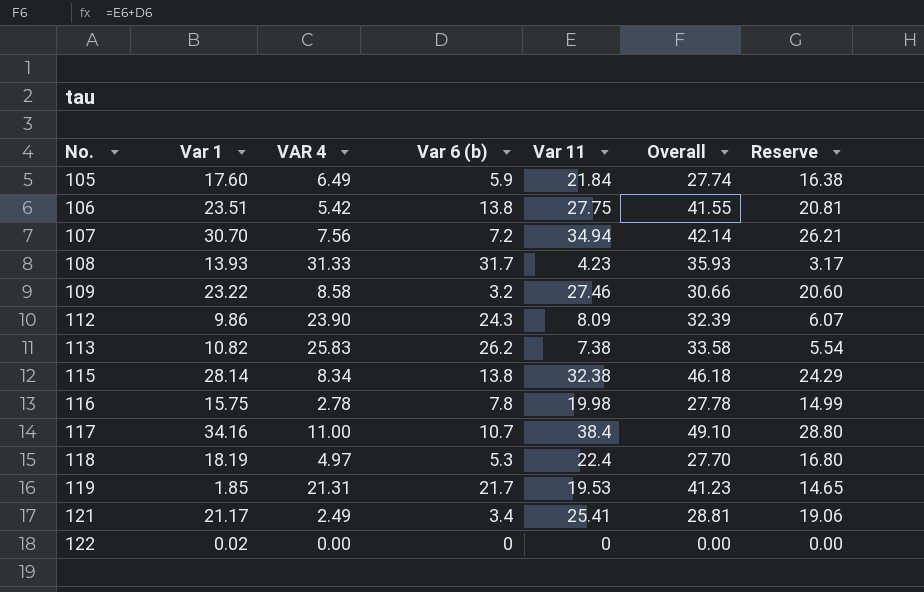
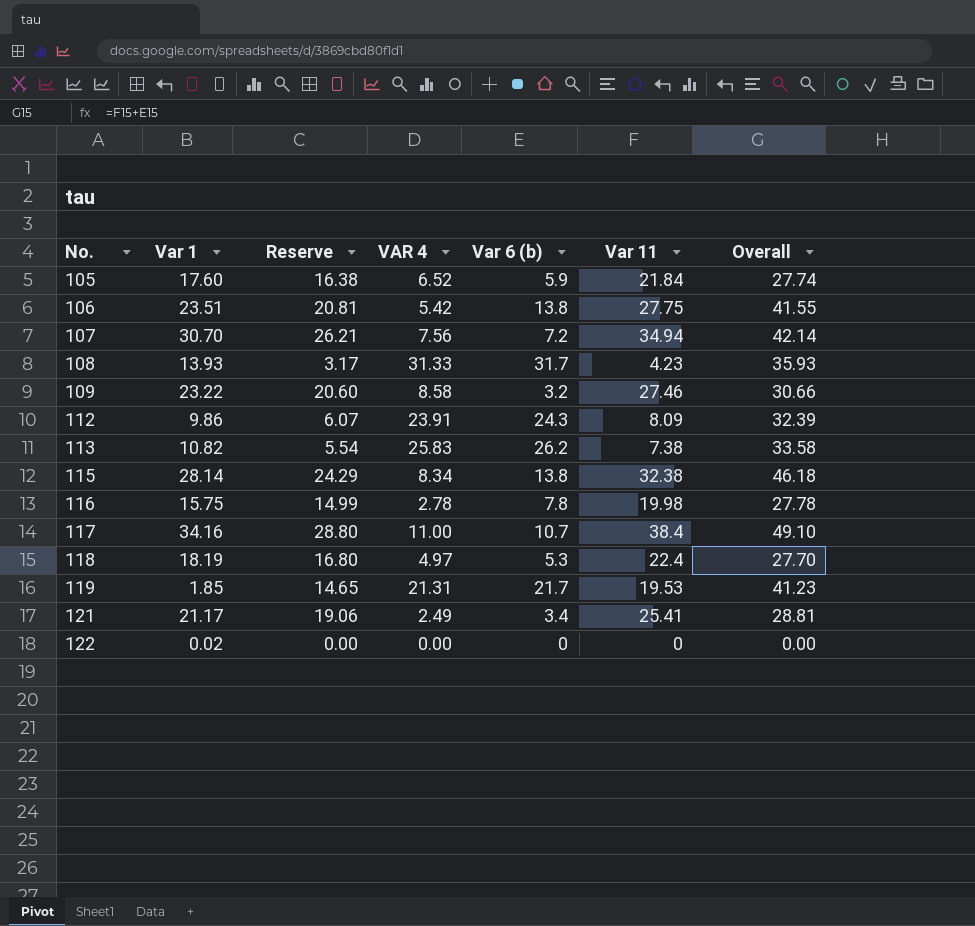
column Reserve | position: 7 -> 3
105 | VAR 4: 6.49 -> 6.52
112 | VAR 4: 23.90 -> 23.91

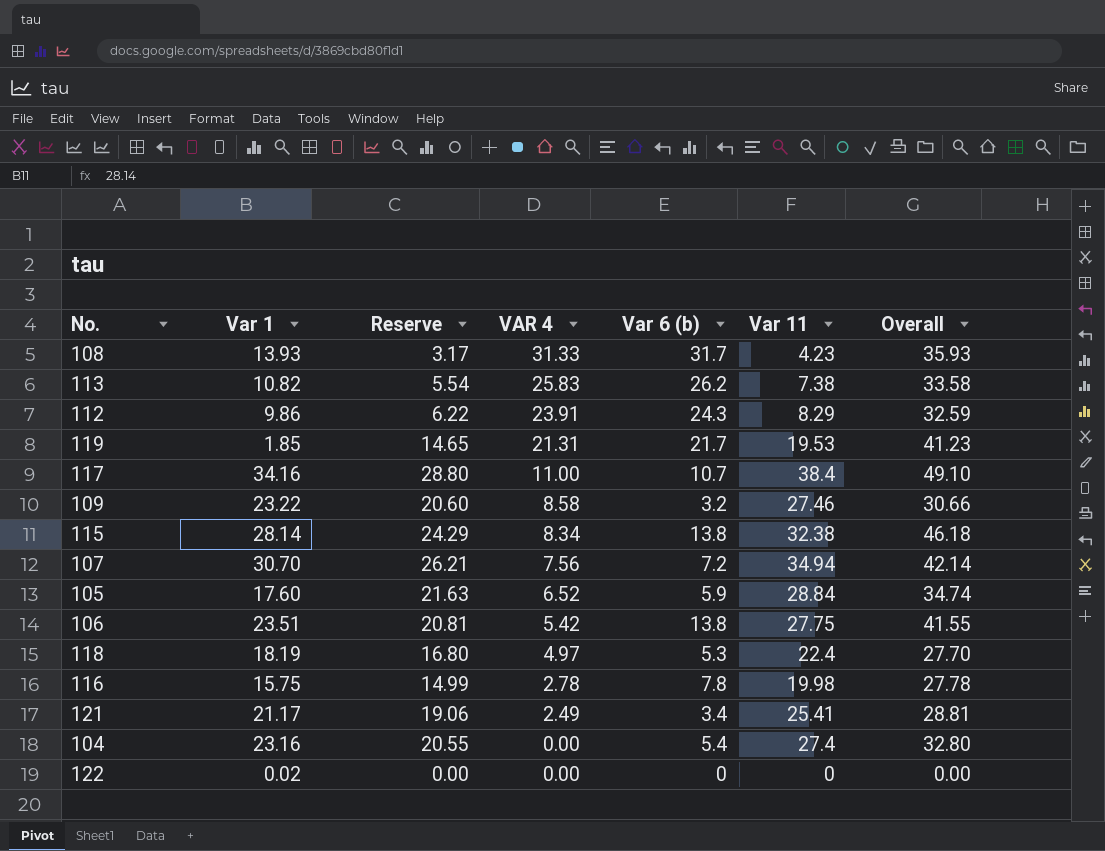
row order: No. ascending -> VAR 4 descending
112 | Reserve: 6.07 -> 6.22
112 | Var 11: 8.09 -> 8.29
112 | Overall: 32.39 -> 32.59
105 | Reserve: 16.38 -> 21.63
105 | Var 11: 21.84 -> 28.84
105 | Overall: 27.74 -> 34.74
row 104: none -> 23.16 | 20.55 | 0.00 | 5.4 | 27.4 | 32.80

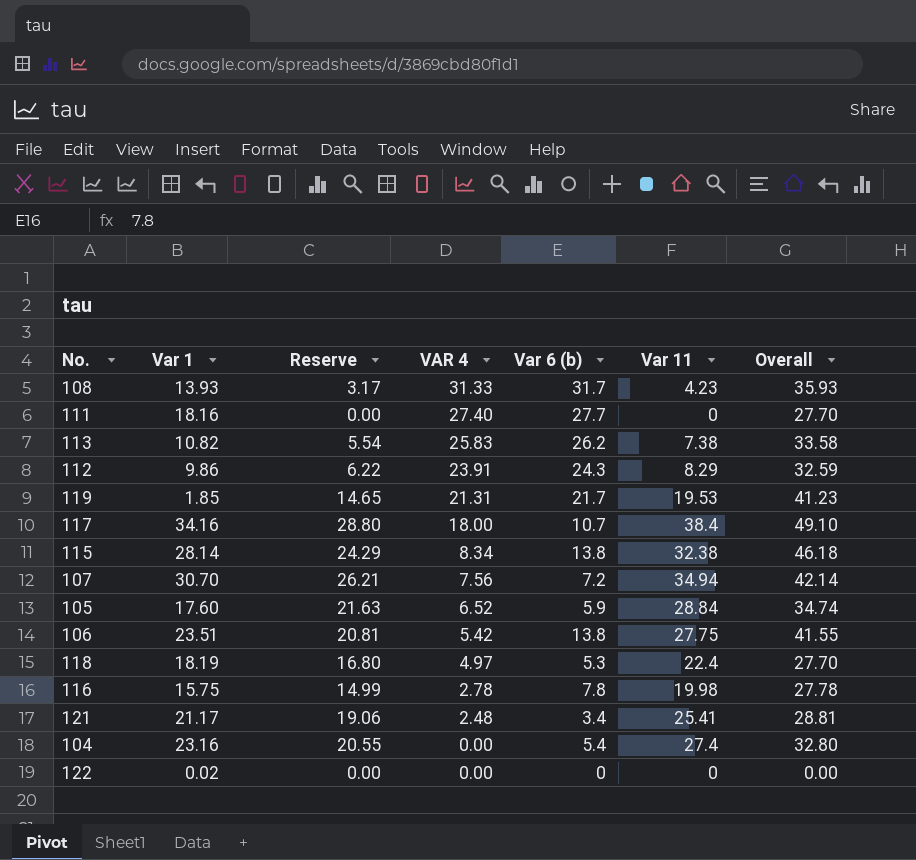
row 109: 23.22 | 20.60 | 8.58 | 3.2 | 27.46 | 30.66 -> none
row 111: none -> 18.16 | 0.00 | 27.40 | 27.7 | 0 | 27.70
117 | VAR 4: 11.00 -> 18.00
121 | VAR 4: 2.49 -> 2.48

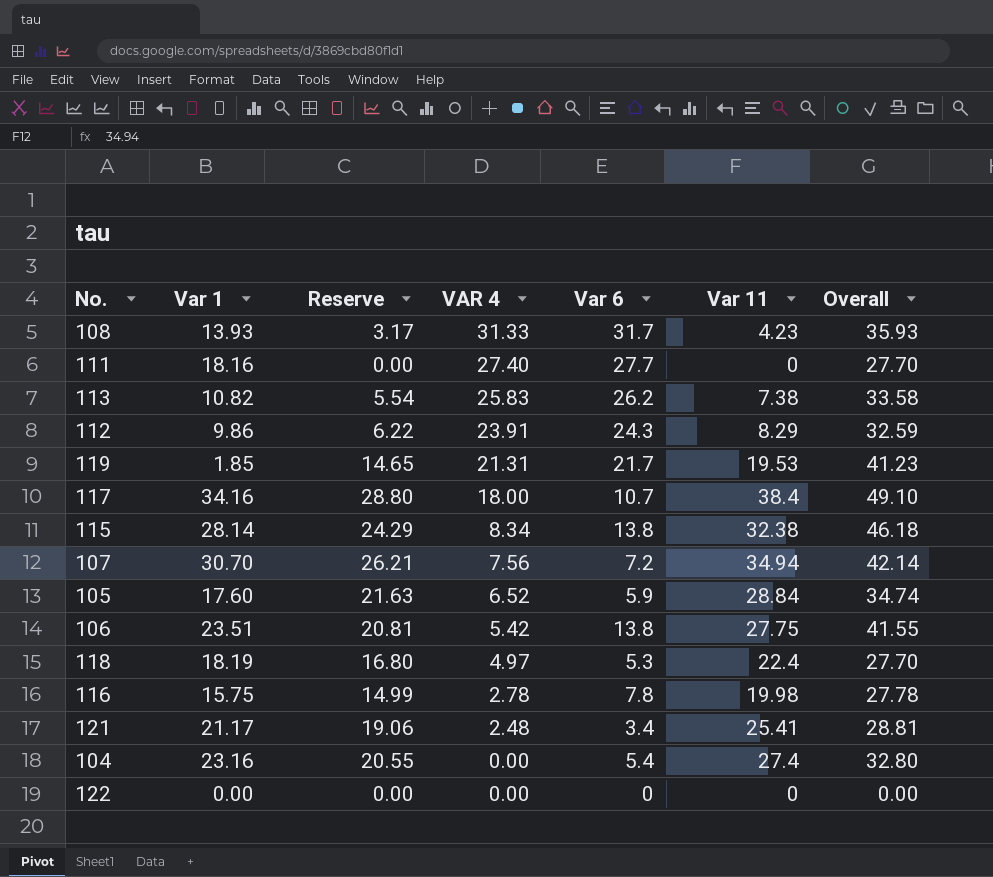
column name: Var 6 (b) -> Var 6
122 | Var 1: 0.02 -> 0.00

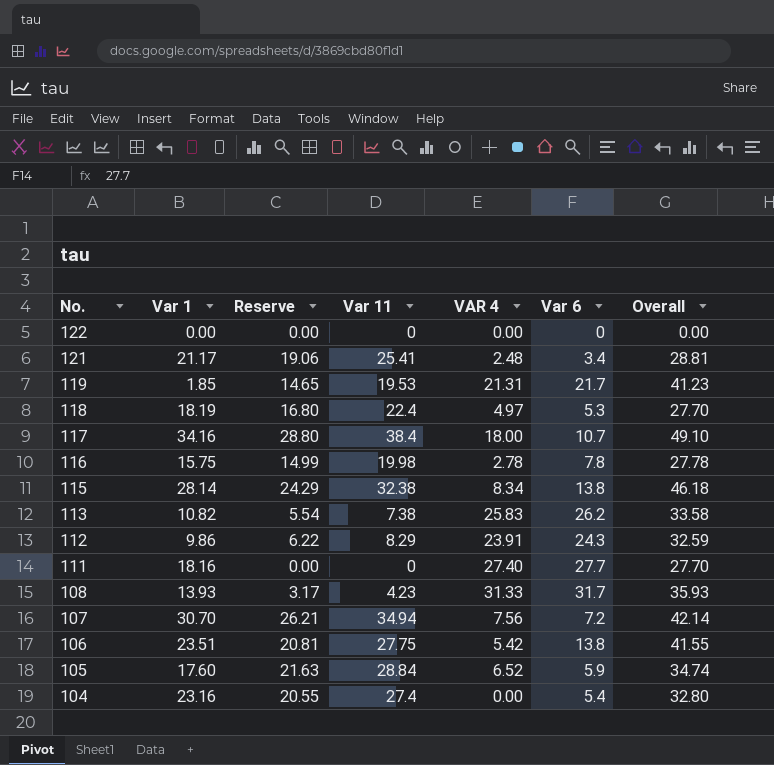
row order: VAR 4 descending -> No. descending
column Var 11 | position: 6 -> 4

